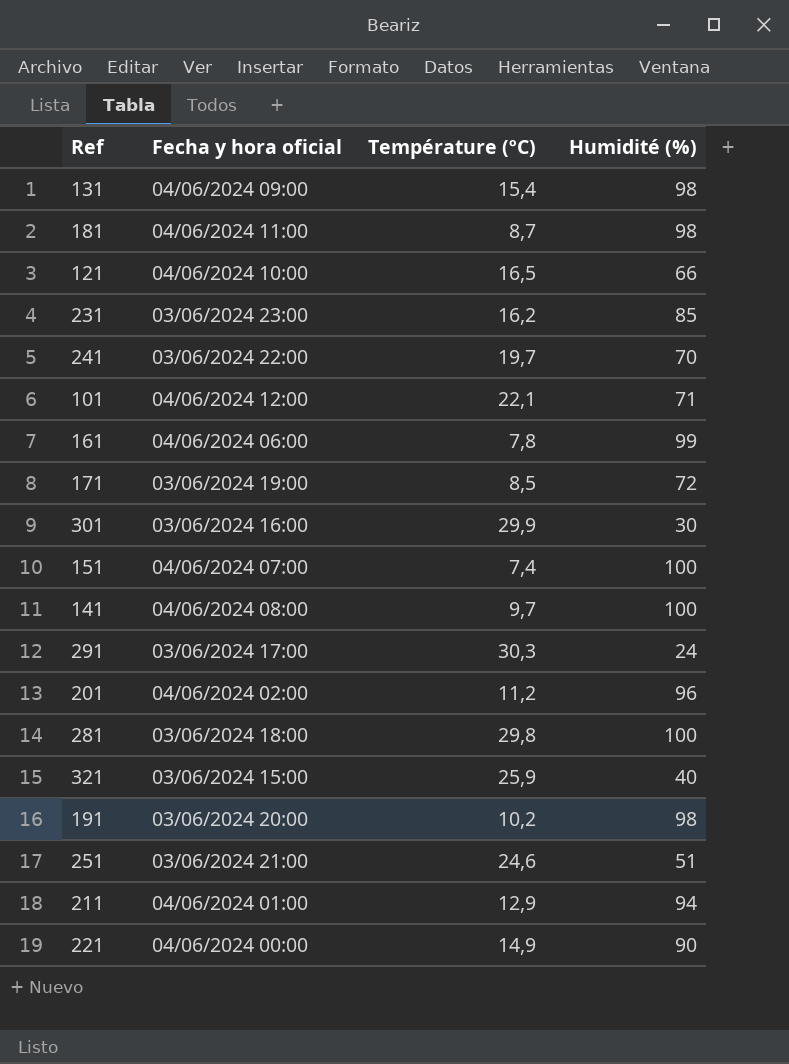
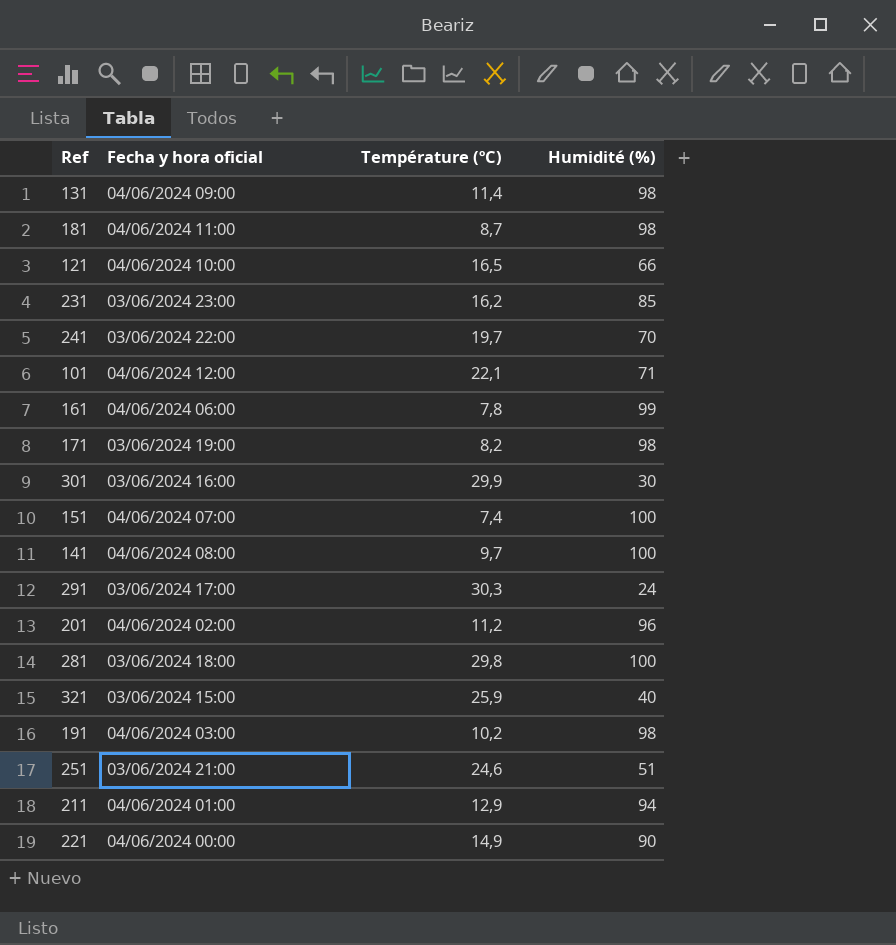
131 | Température (ºC): 15,4 -> 11,4
171 | Température (ºC): 8,5 -> 8,2
171 | Humidité (%): 72 -> 98
191 | Fecha y hora oficial: 03/06/2024 20:00 -> 04/06/2024 03:00

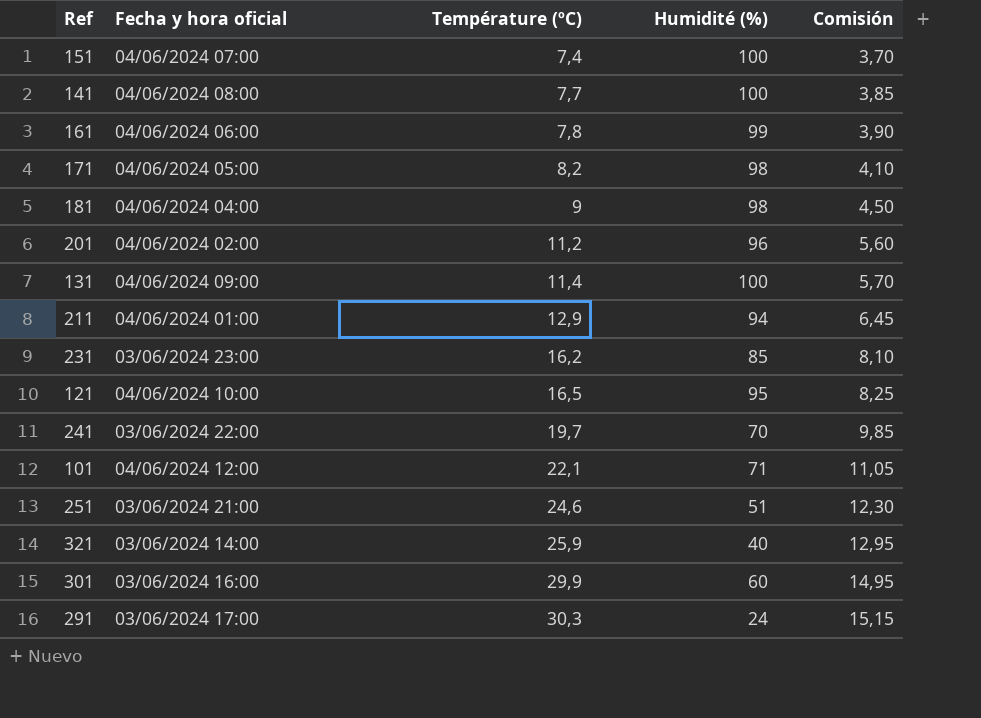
row order: none -> Température (ºC) ascending
column Comisión | formula: none -> [Température (ºC)] * 0,5
row 281: 03/06/2024 18:00 | 29,8 | 100 -> none
row 191: 04/06/2024 03:00 | 10,2 | 98 -> none
row 221: 04/06/2024 00:00 | 14,9 | 90 -> none
141 | Température (ºC): 9,7 -> 7,7
171 | Fecha y hora oficial: 03/06/2024 19:00 -> 04/06/2024 05:00
181 | Fecha y hora oficial: 04/06/2024 11:00 -> 04/06/2024 04:00
181 | Température (ºC): 8,7 -> 9
131 | Humidité (%): 98 -> 100
121 | Humidité (%): 66 -> 95
321 | Fecha y hora oficial: 03/06/2024 15:00 -> 03/06/2024 14:00
301 | Humidité (%): 30 -> 60

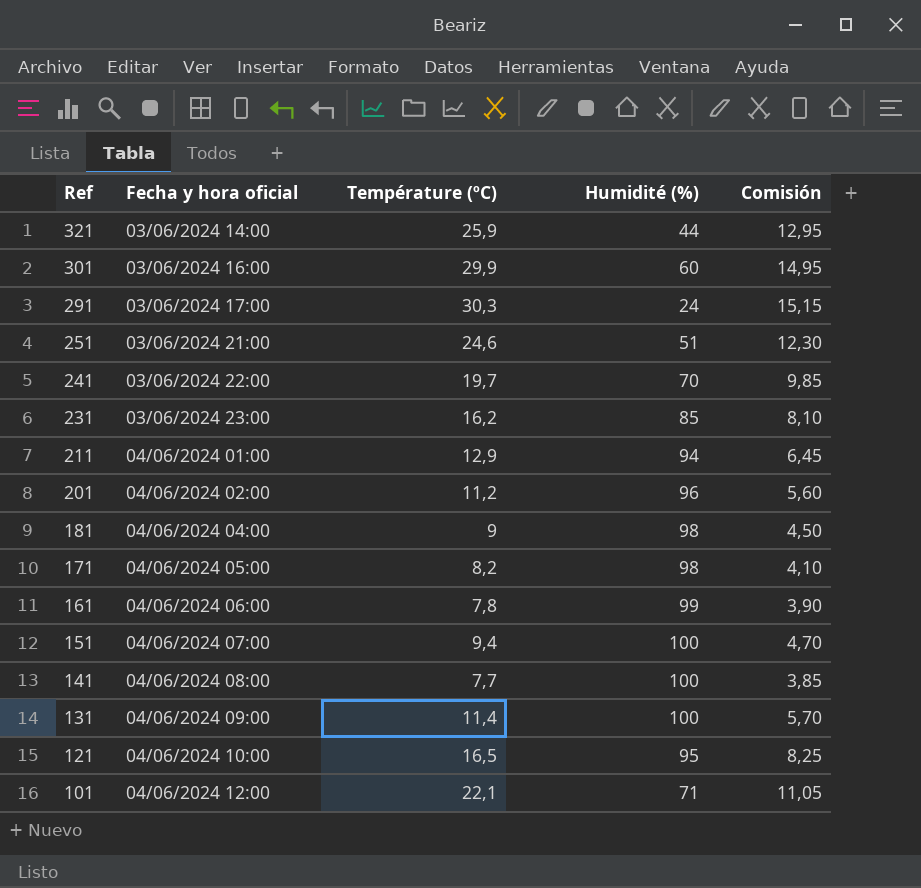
row order: Température (ºC) ascending -> Ref descending
321 | Humidité (%): 40 -> 44
151 | Température (ºC): 7,4 -> 9,4
151 | Comisión: 3,70 -> 4,70

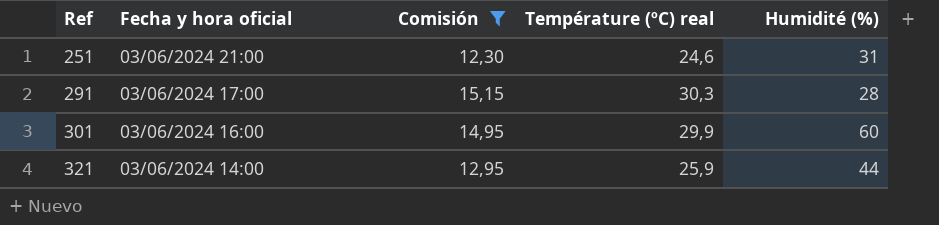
filter: none -> Comisión >= 12,30
row order: Ref descending -> Ref ascending
column Comisión | position: 5 -> 3
column name: Température (ºC) -> Température (ºC) real
251 | Humidité (%): 51 -> 31
291 | Humidité (%): 24 -> 28

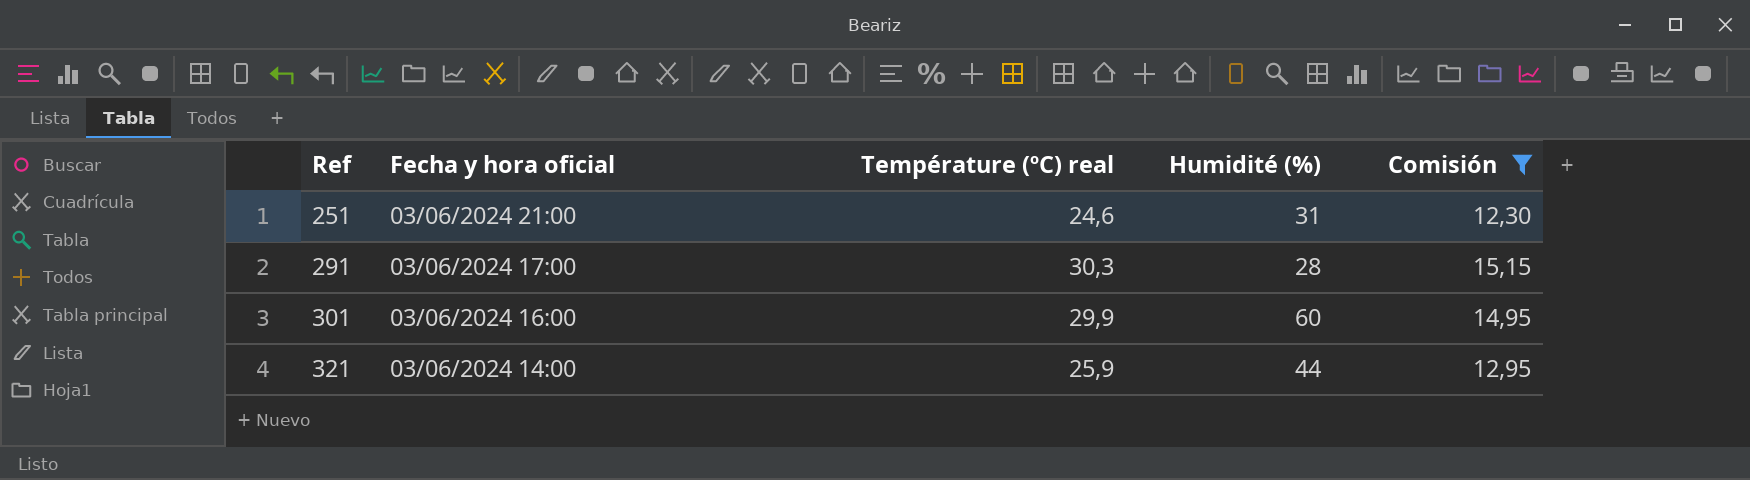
column Comisión | position: 3 -> 5

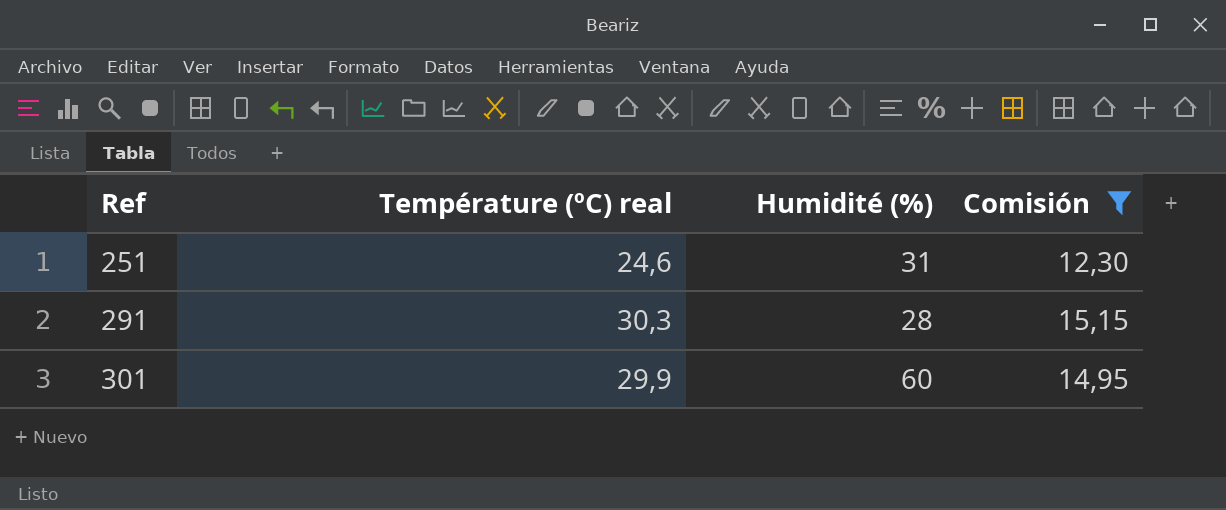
column Fecha y hora oficial | position: 2 -> none
row 321: 03/06/2024 14:00 | 25,9 | 44 | 12,95 -> none

